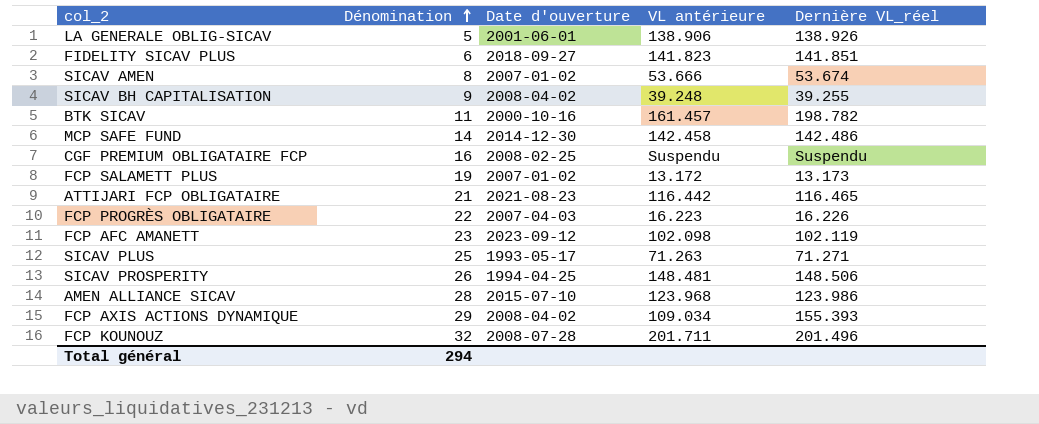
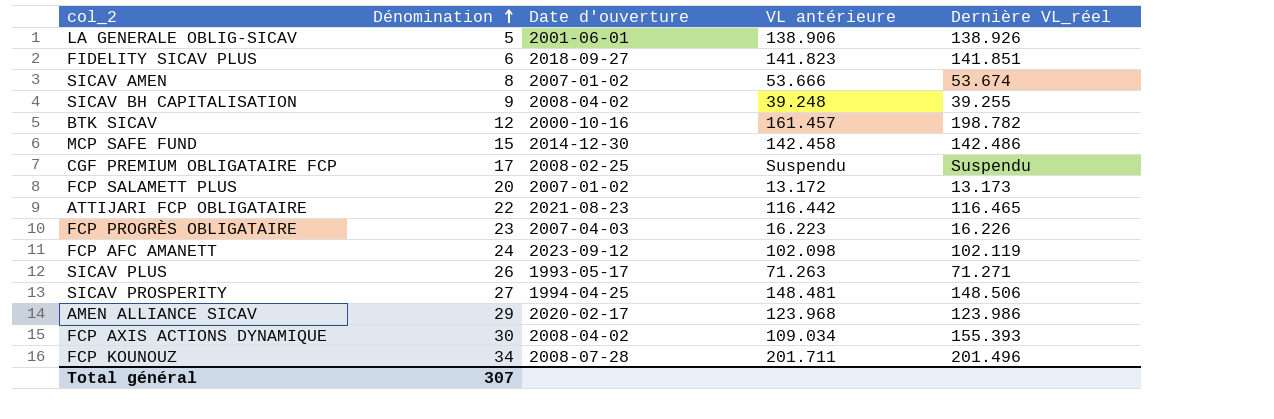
BTK SICAV | Dénomination: 11 -> 12
MCP SAFE FUND | Dénomination: 14 -> 15
CGF PREMIUM OBLIGATAIRE FCP | Dénomination: 16 -> 17
FCP SALAMETT PLUS | Dénomination: 19 -> 20
ATTIJARI FCP OBLIGATAIRE | Dénomination: 21 -> 22
FCP PROGRÈS OBLIGATAIRE | Dénomination: 22 -> 23
FCP AFC AMANETT | Dénomination: 23 -> 24
SICAV PLUS | Dénomination: 25 -> 26
SICAV PROSPERITY | Dénomination: 26 -> 27
AMEN ALLIANCE SICAV | Dénomination: 28 -> 29
AMEN ALLIANCE SICAV | Date d'ouverture: 2015-07-10 -> 2020-02-17
FCP AXIS ACTIONS DYNAMIQUE | Dénomination: 29 -> 30
FCP KOUNOUZ | Dénomination: 32 -> 34
Total général | Dénomination: 294 -> 307

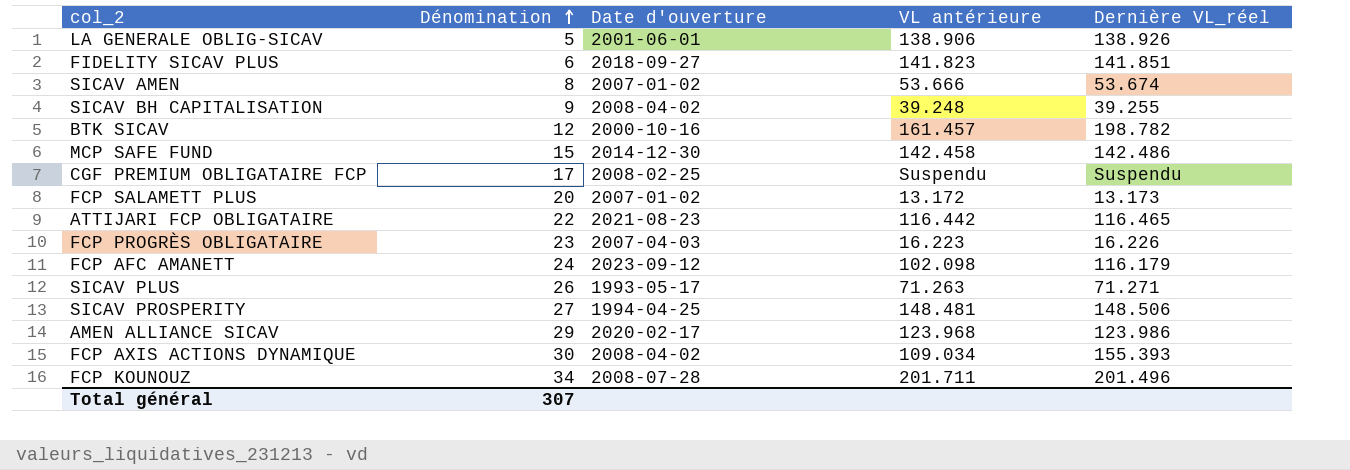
FCP AFC AMANETT | Dernière VL_réel: 102.119 -> 116.179

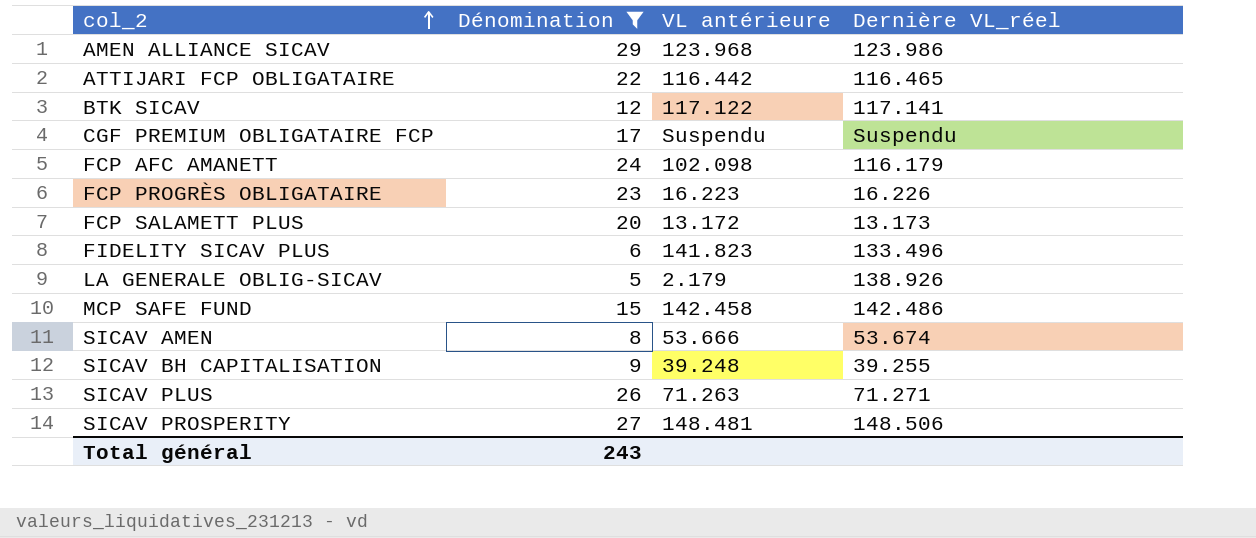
filter: none -> Dénomination <= 29
row order: Dénomination ascending -> col_2 ascending
column Date d'ouverture | position: 3 -> none
BTK SICAV | VL antérieure: 161.457 -> 117.122
BTK SICAV | Dernière VL_réel: 198.782 -> 117.141
FIDELITY SICAV PLUS | Dernière VL_réel: 141.851 -> 133.496
LA GENERALE OBLIG-SICAV | VL antérieure: 138.906 -> 2.179
Total général | Dénomination: 307 -> 243

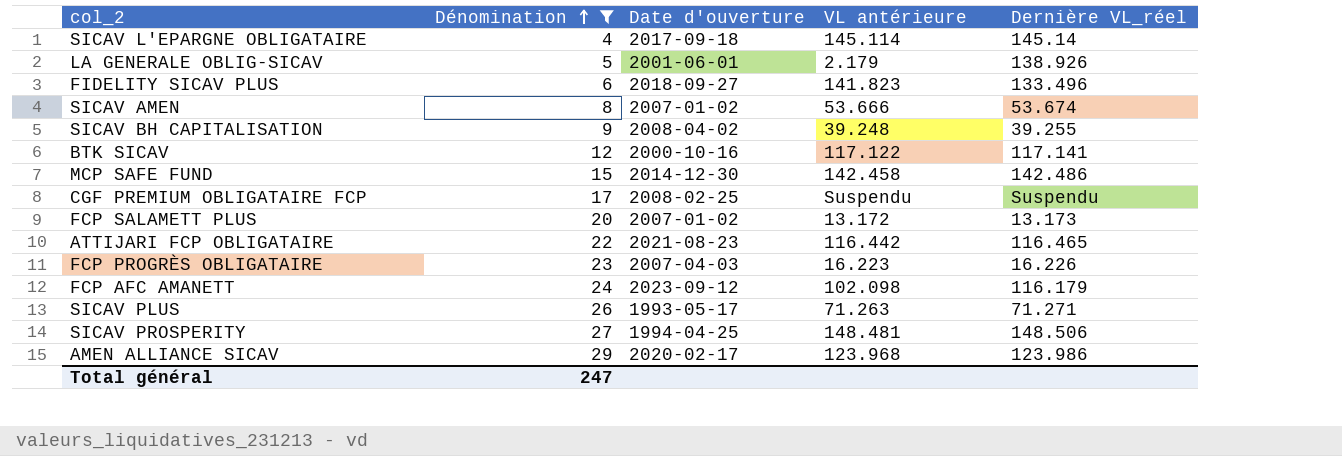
row order: col_2 ascending -> Dénomination ascending
column Date d'ouverture | position: none -> 3
row SICAV L'EPARGNE OBLIGATAIRE: none -> 4 | 2017-09-18 | 145.114 | 145.14
Total général | Dénomination: 243 -> 247

